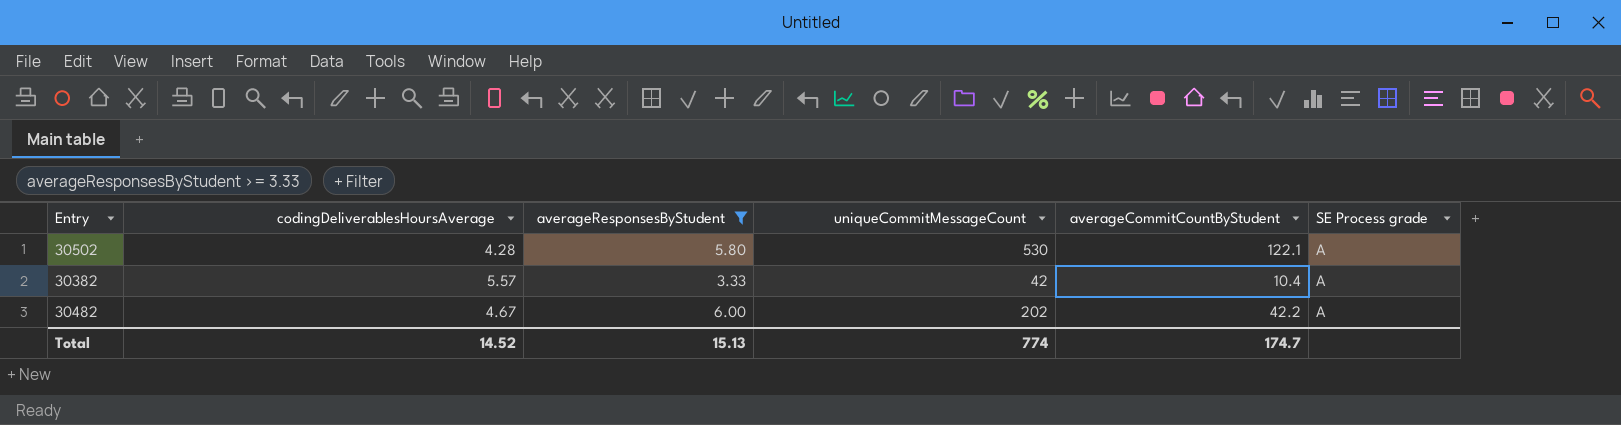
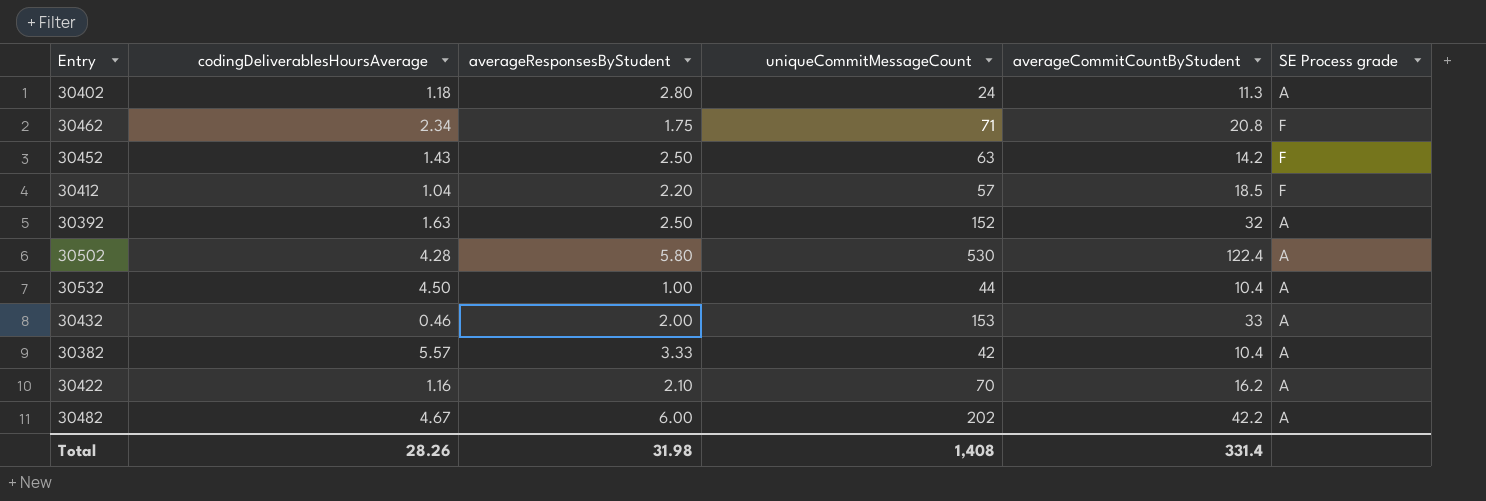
filter: averageResponsesByStudent >= 3.33 -> none
30502 | averageCommitCountByStudent: 122.1 -> 122.4
Total | codingDeliverablesHoursAverage: 14.52 -> 28.26
Total | averageResponsesByStudent: 15.13 -> 31.98
Total | uniqueCommitMessageCount: 774 -> 1,408
Total | averageCommitCountByStudent: 174.7 -> 331.4

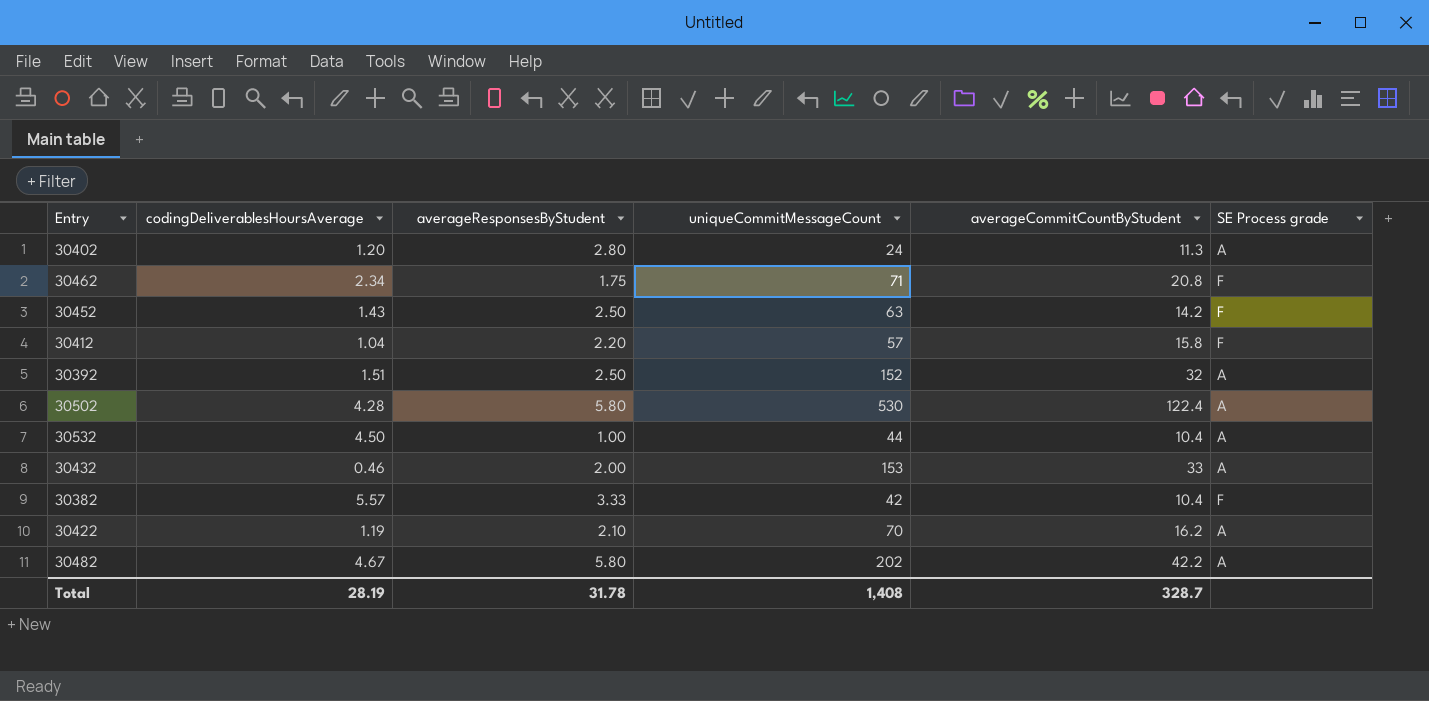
30402 | codingDeliverablesHoursAverage: 1.18 -> 1.20
30412 | averageCommitCountByStudent: 18.5 -> 15.8
30392 | codingDeliverablesHoursAverage: 1.63 -> 1.51
30382 | SE Process grade: A -> F
30422 | codingDeliverablesHoursAverage: 1.16 -> 1.19
30482 | averageResponsesByStudent: 6.00 -> 5.80
Total | codingDeliverablesHoursAverage: 28.26 -> 28.19
Total | averageResponsesByStudent: 31.98 -> 31.78
Total | averageCommitCountByStudent: 331.4 -> 328.7

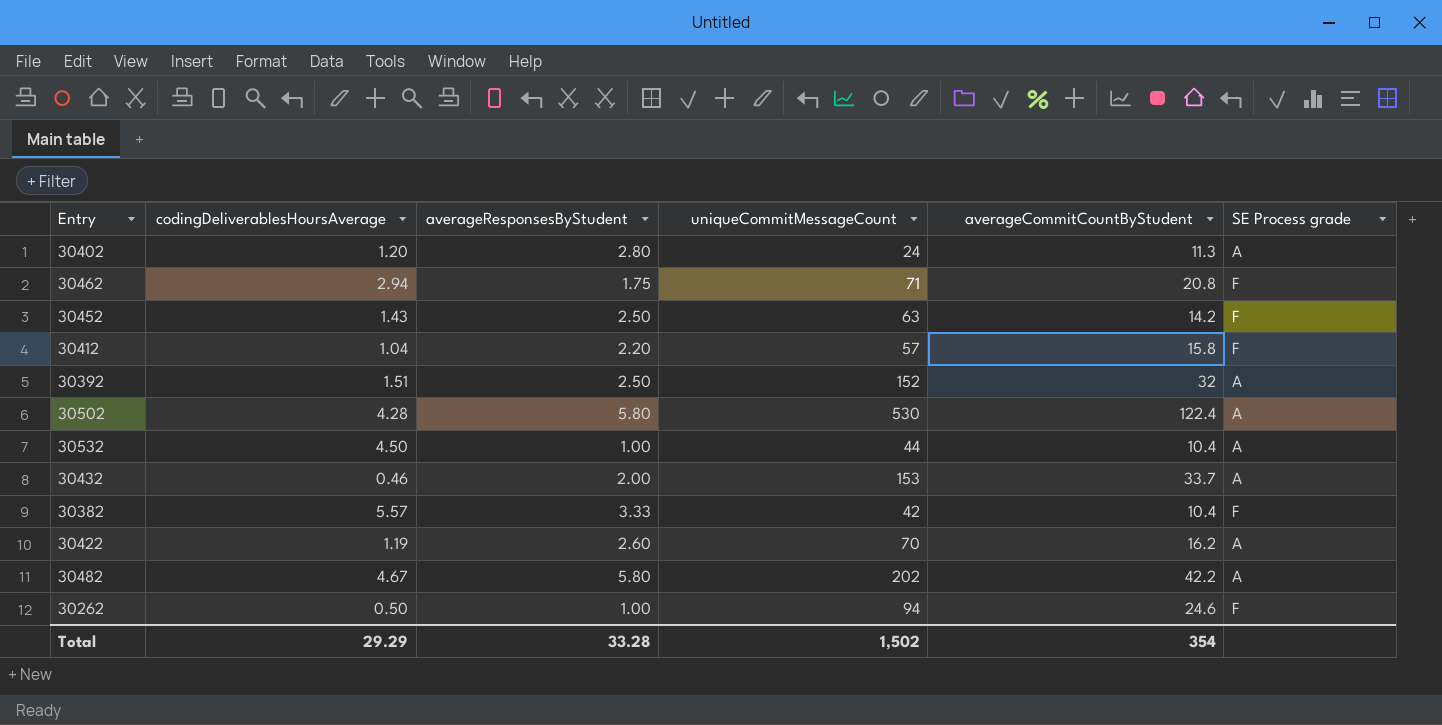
30462 | codingDeliverablesHoursAverage: 2.34 -> 2.94
30432 | averageCommitCountByStudent: 33 -> 33.7
30422 | averageResponsesByStudent: 2.10 -> 2.60
row 30262: none -> 0.50 | 1.00 | 94 | 24.6 | F
Total | codingDeliverablesHoursAverage: 28.19 -> 29.29
Total | averageResponsesByStudent: 31.78 -> 33.28
Total | uniqueCommitMessageCount: 1,408 -> 1,502
Total | averageCommitCountByStudent: 328.7 -> 354

